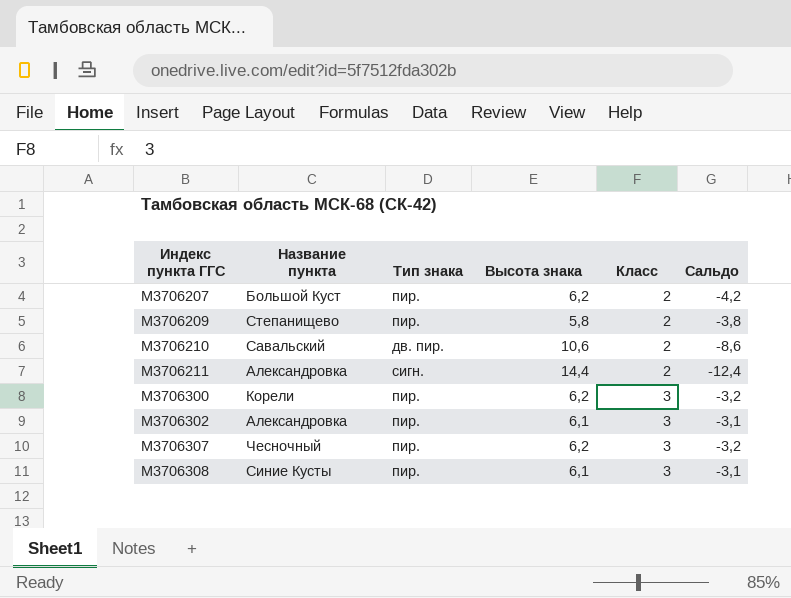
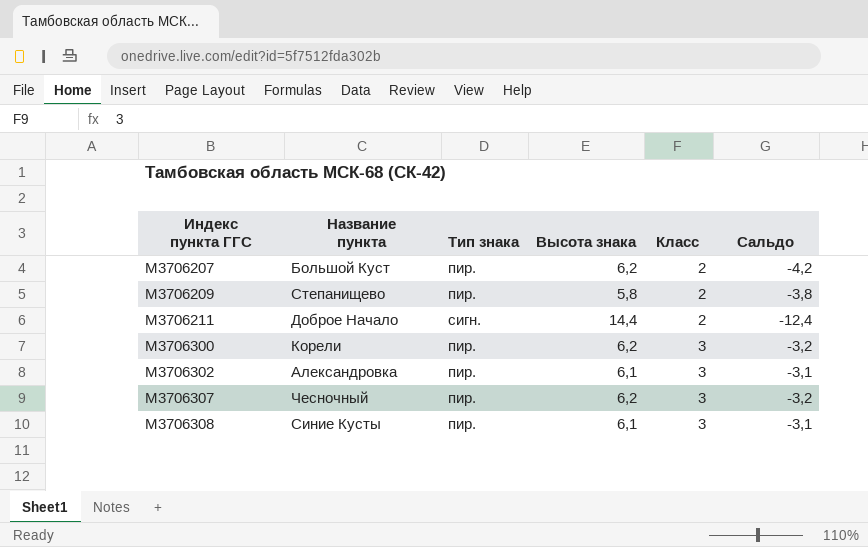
row M3706210: Савальский | дв. пир. | 10,6 | 2 | -8,6 -> none
M3706211 | Название пункта: Александровка -> Доброе Начало

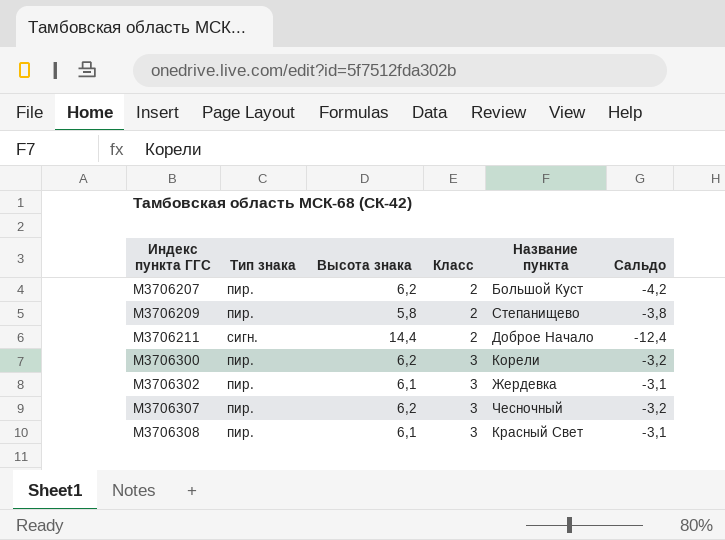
column Название пункта | position: 2 -> 5
M3706302 | Название пункта: Александровка -> Жердевка
M3706308 | Название пункта: Синие Кусты -> Красный Свет

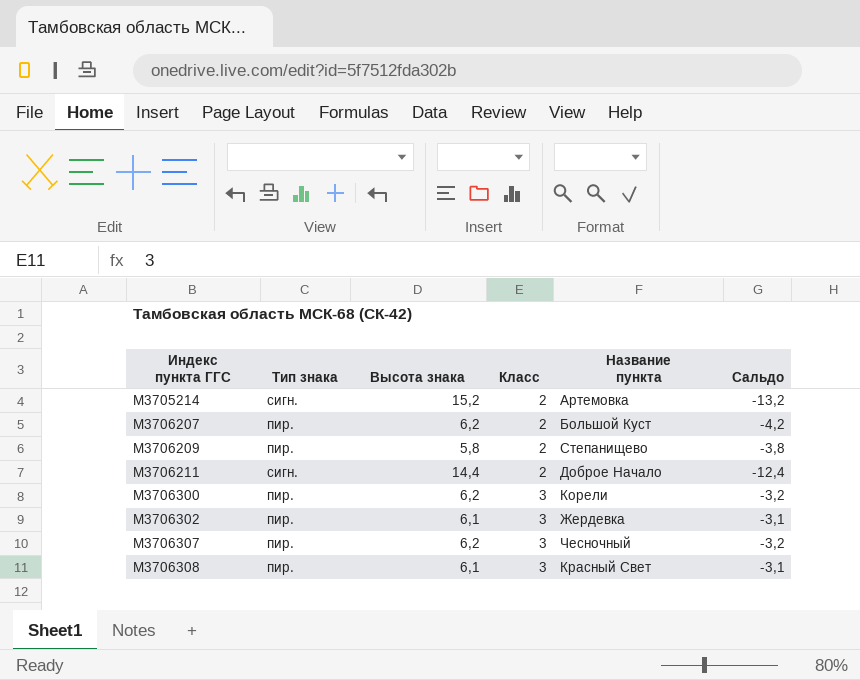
row M3705214: none -> сигн. | 15,2 | 2 | Артемовка | -13,2

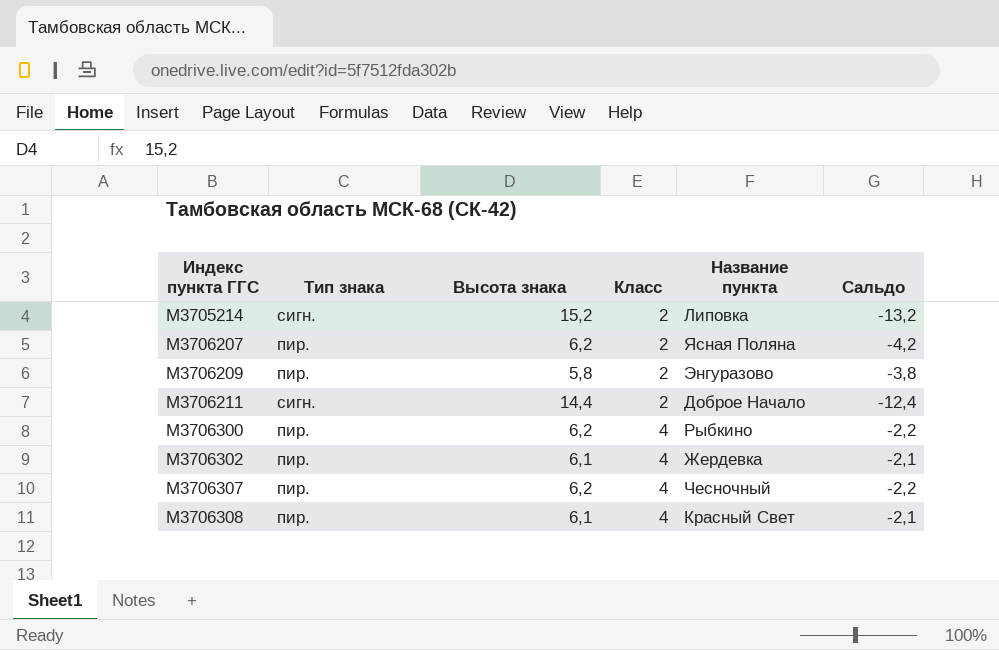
M3705214 | Название пункта: Артемовка -> Липовка
M3706207 | Название пункта: Большой Куст -> Ясная Поляна
M3706209 | Название пункта: Степанищево -> Энгуразово
M3706300 | Класс: 3 -> 4
M3706300 | Название пункта: Корели -> Рыбкино
M3706300 | Сальдо: -3,2 -> -2,2
M3706302 | Класс: 3 -> 4
M3706302 | Сальдо: -3,1 -> -2,1
M3706307 | Класс: 3 -> 4
M3706307 | Сальдо: -3,2 -> -2,2
M3706308 | Класс: 3 -> 4
M3706308 | Сальдо: -3,1 -> -2,1

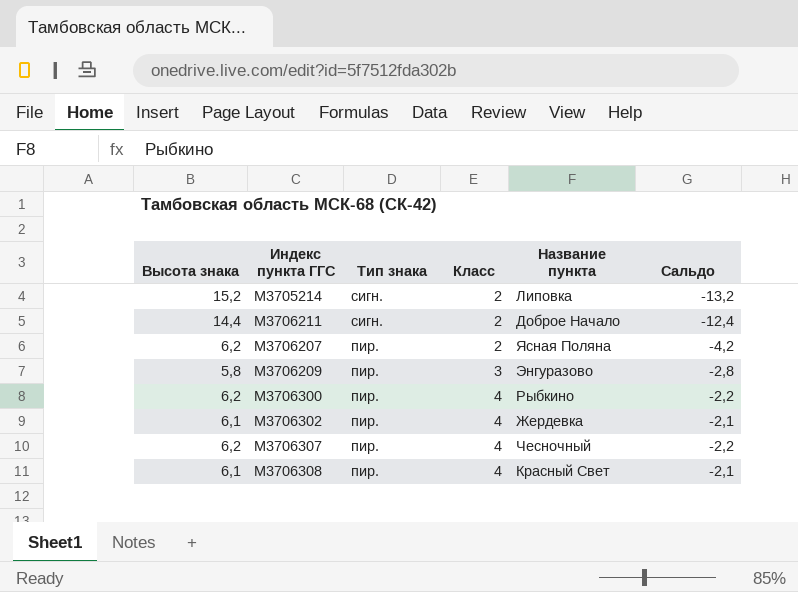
row order: Индекс пункта ГГС ascending -> Тип знака descending
column Высота знака | position: 3 -> 1
M3706209 | Класс: 2 -> 3
M3706209 | Сальдо: -3,8 -> -2,8

